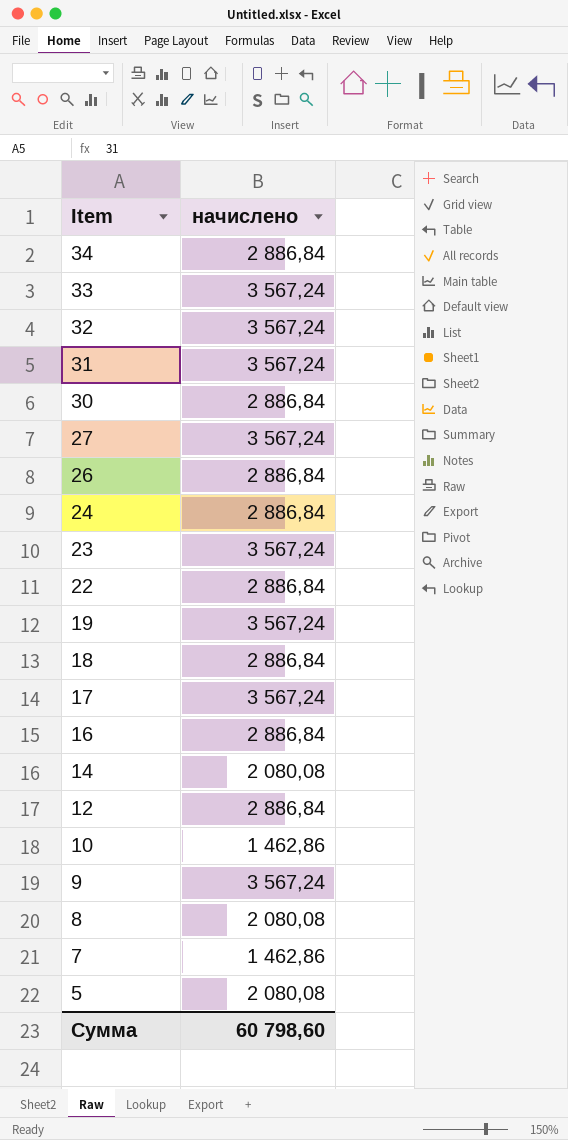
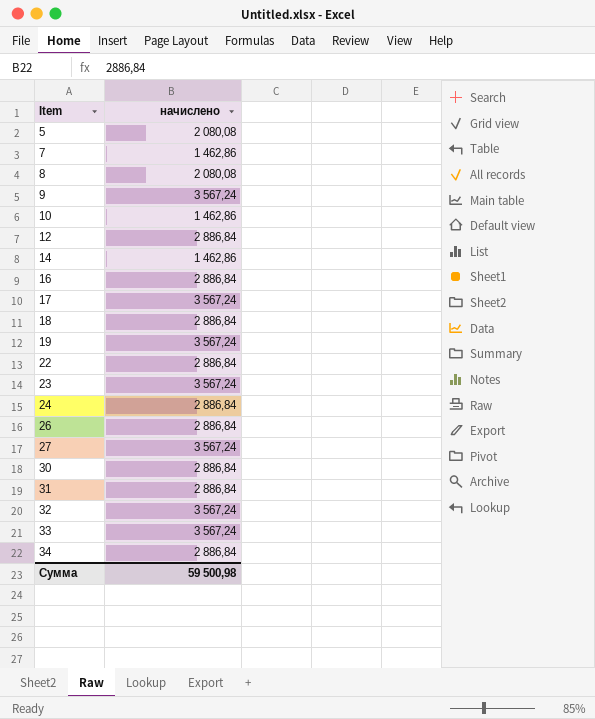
row order: Item descending -> Item ascending
14 | начислено: 2 080,08 -> 1 462,86
31 | начислено: 3 567,24 -> 2 886,84
Сумма | начислено: 60 798,60 -> 59 500,98

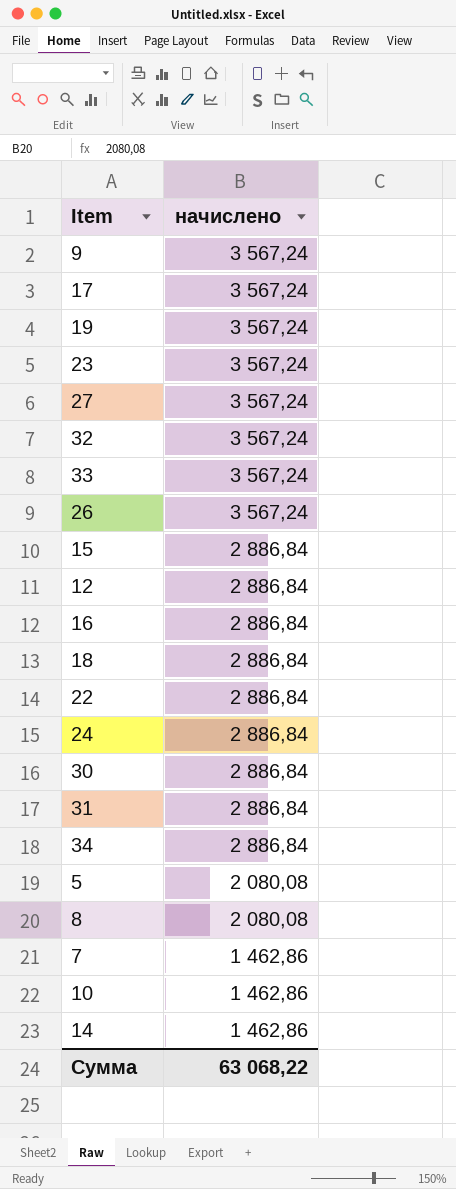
row order: Item ascending -> начислено descending
26 | начислено: 2 886,84 -> 3 567,24
row 15: none -> 2 886,84
Сумма | начислено: 59 500,98 -> 63 068,22

